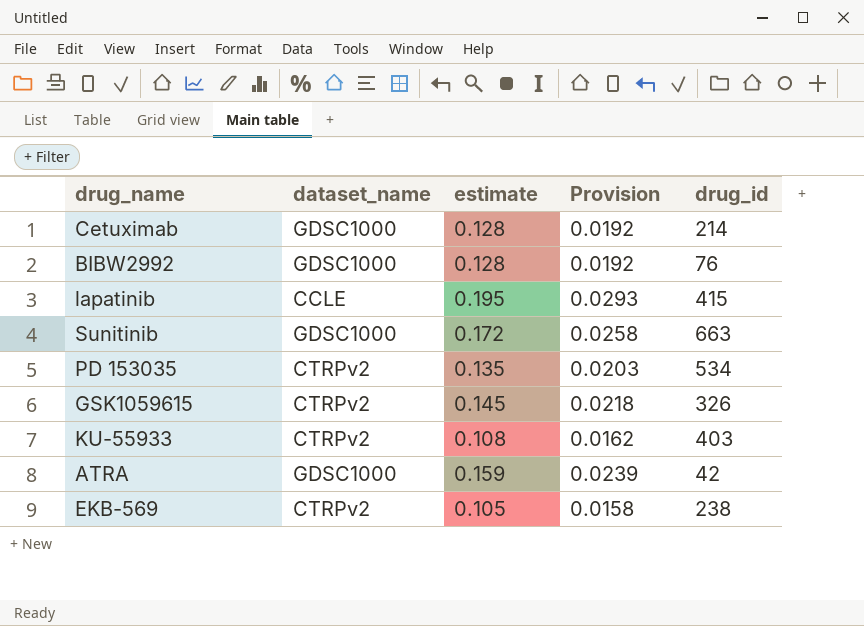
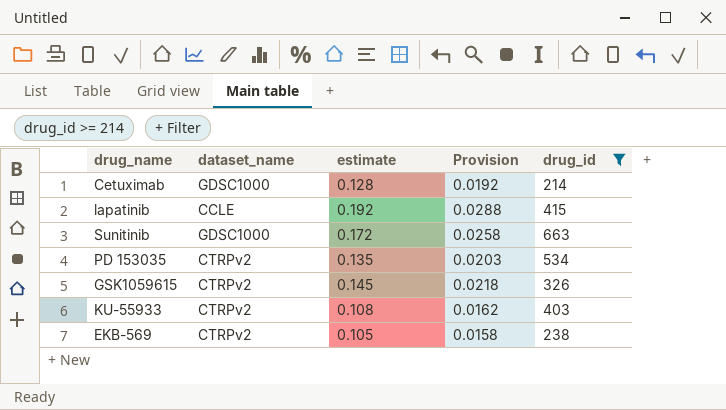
filter: none -> drug_id >= 214
lapatinib | estimate: 0.195 -> 0.192
lapatinib | Provision: 0.0293 -> 0.0288

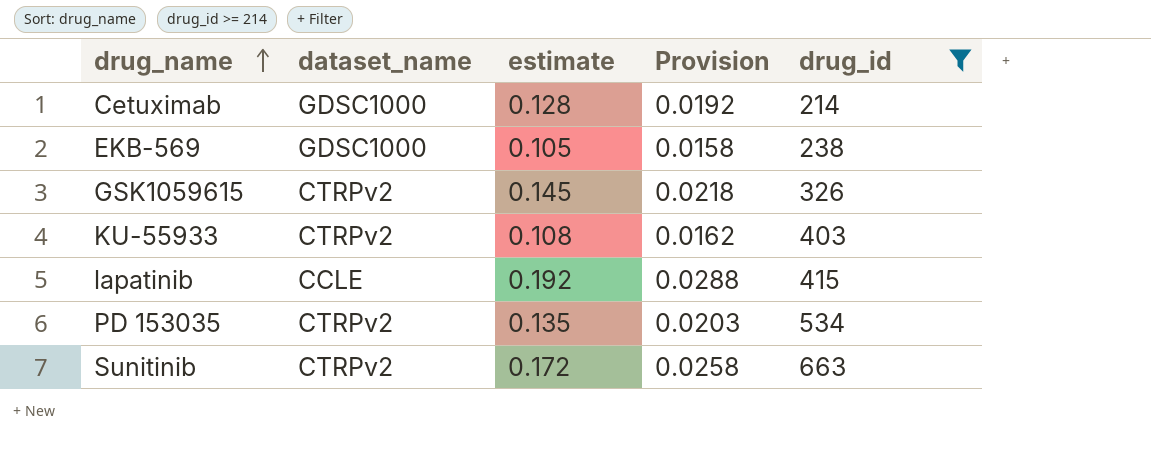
row order: none -> drug_name ascending
EKB-569 | dataset_name: CTRPv2 -> GDSC1000
Sunitinib | dataset_name: GDSC1000 -> CTRPv2

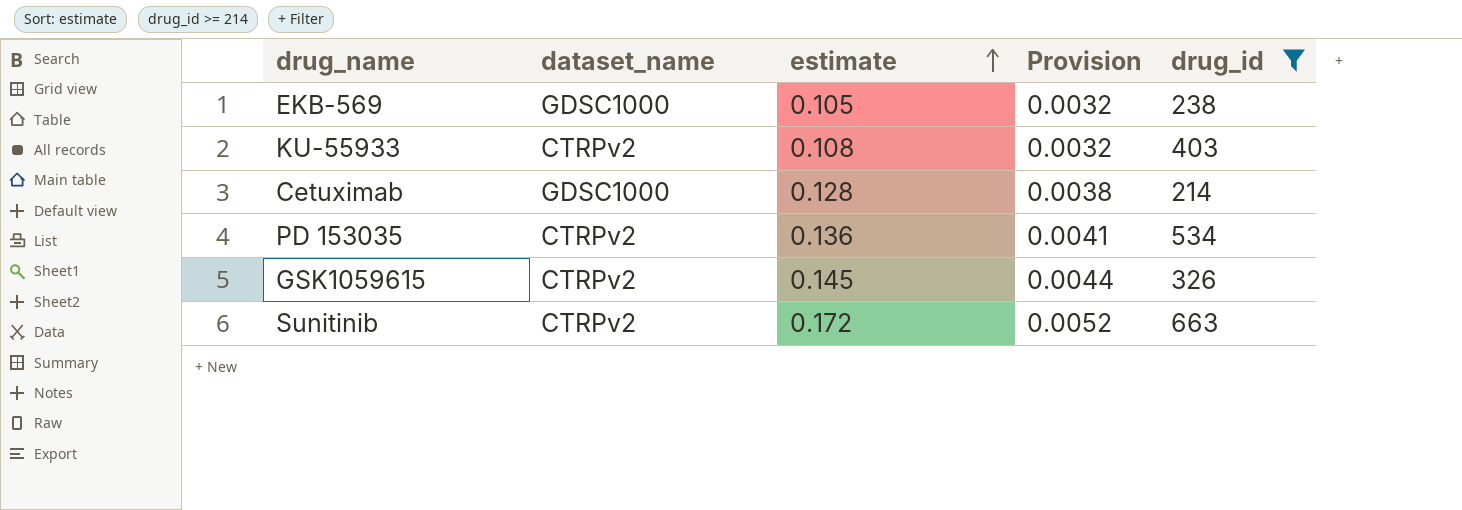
row order: drug_name ascending -> estimate ascending
column Provision | formula: [estimate] * 0.15 -> [estimate] * 0.03
row lapatinib: CCLE | 0.192 | 0.0288 | 415 -> none
PD 153035 | estimate: 0.135 -> 0.136

